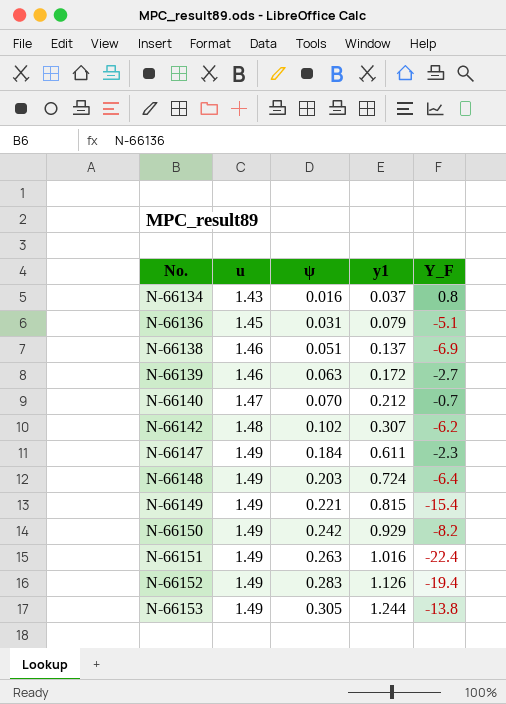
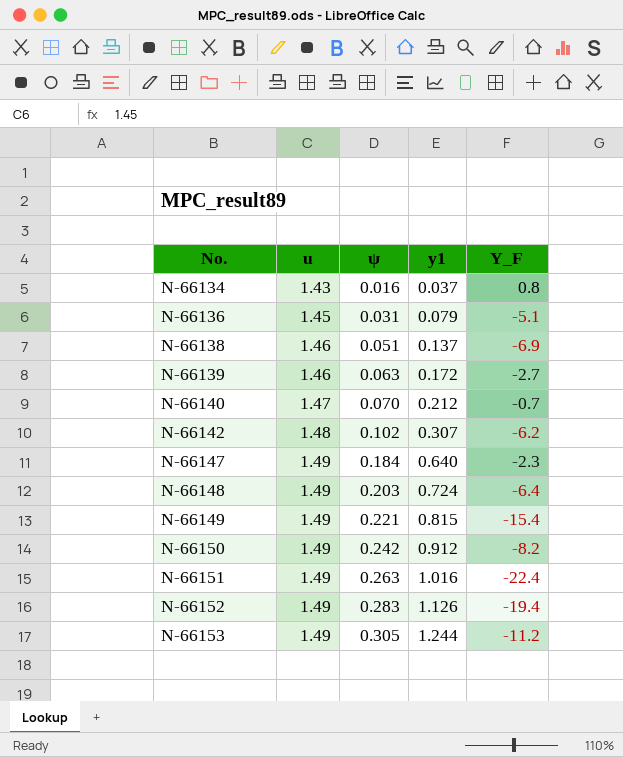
N-66147 | y1: 0.611 -> 0.640
N-66150 | y1: 0.929 -> 0.912
N-66153 | Y_F: -13.8 -> -11.2

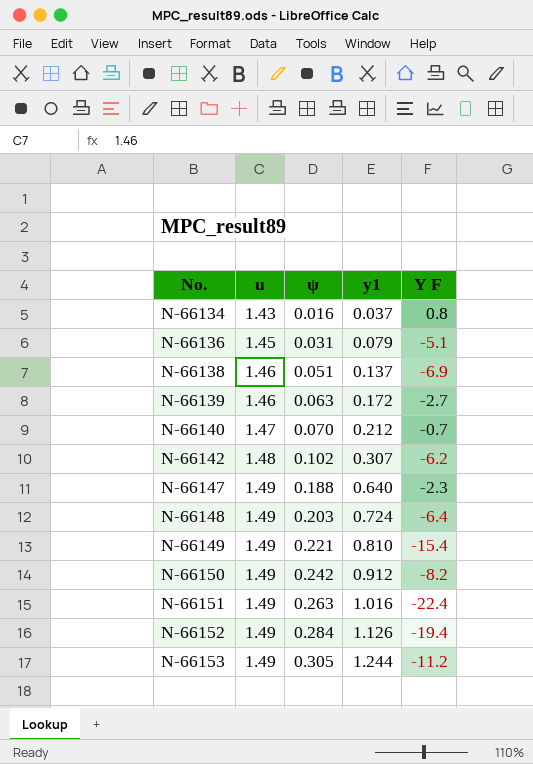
column name: Y_F -> Y F
N-66147 | ψ: 0.184 -> 0.188
N-66149 | y1: 0.815 -> 0.810
N-66152 | ψ: 0.283 -> 0.284

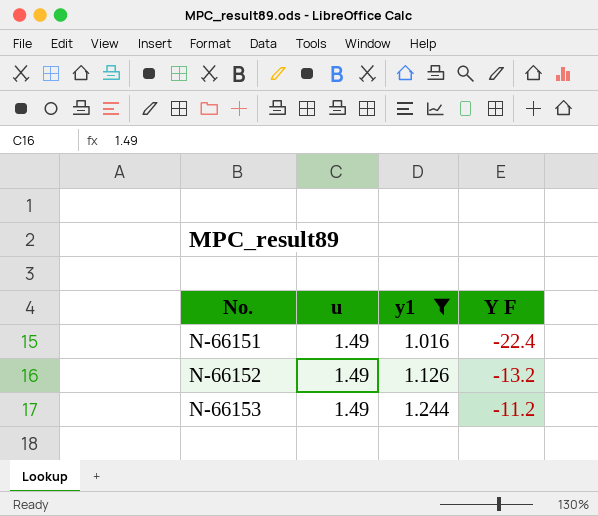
filter: none -> y1 >= 1.016
column ψ | position: 3 -> none
N-66152 | Y F: -19.4 -> -13.2

